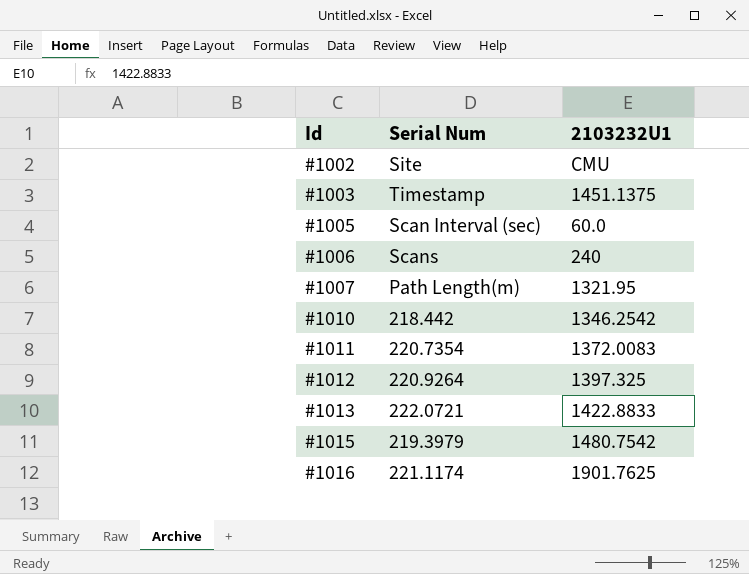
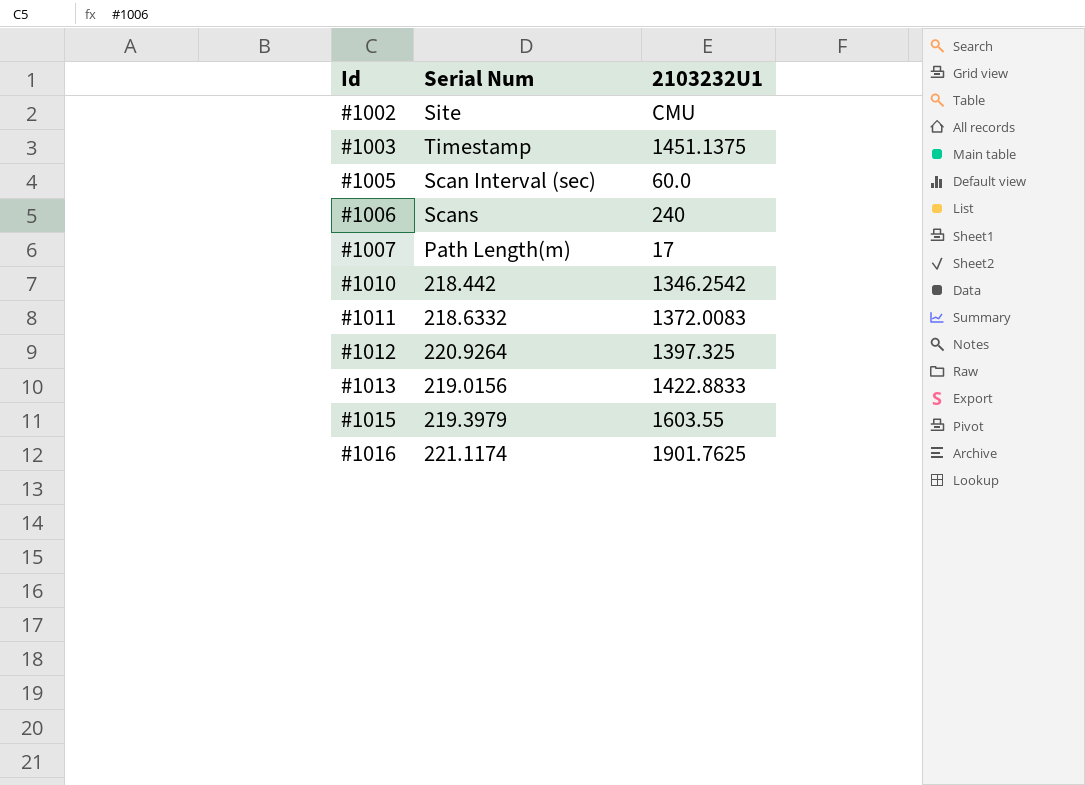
#1007 | 2103232U1: 1321.95 -> 17
#1011 | Serial Num: 220.7354 -> 218.6332
#1013 | Serial Num: 222.0721 -> 219.0156
#1015 | 2103232U1: 1480.7542 -> 1603.55

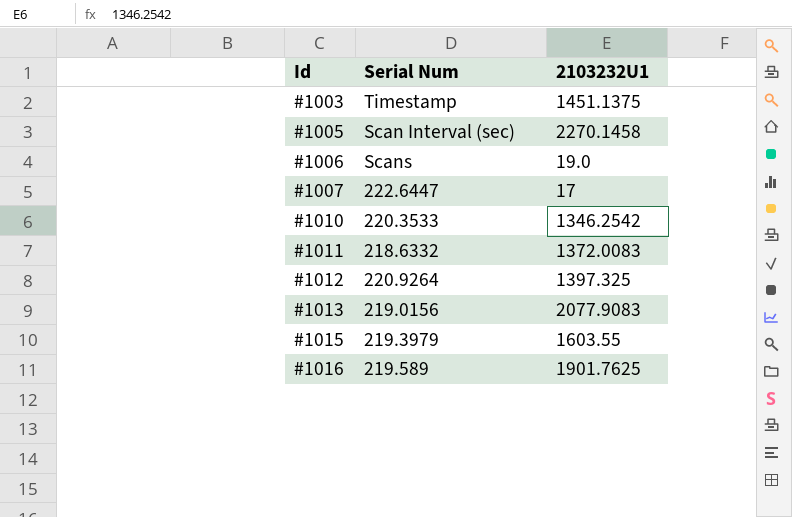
row #1002: Site | CMU -> none
#1005 | 2103232U1: 60.0 -> 2270.1458
#1006 | 2103232U1: 240 -> 19.0
#1007 | Serial Num: Path Length(m) -> 222.6447
#1010 | Serial Num: 218.442 -> 220.3533
#1013 | 2103232U1: 1422.8833 -> 2077.9083
#1016 | Serial Num: 221.1174 -> 219.589

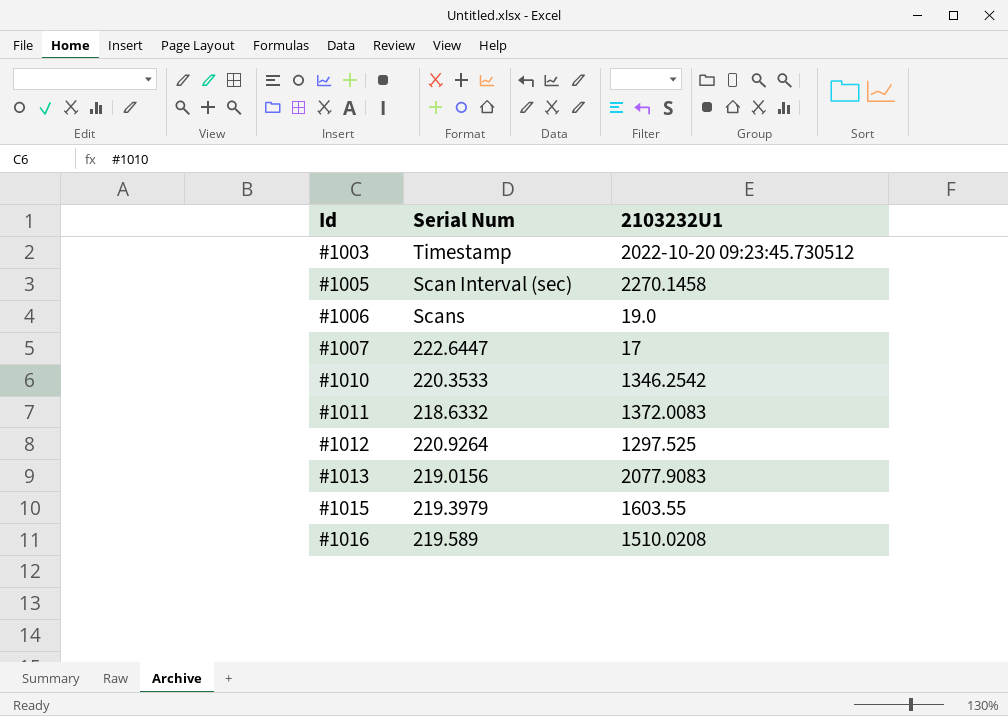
#1003 | 2103232U1: 1451.1375 -> 2022-10-20 09:23:45.730512
#1012 | 2103232U1: 1397.325 -> 1297.525
#1016 | 2103232U1: 1901.7625 -> 1510.0208

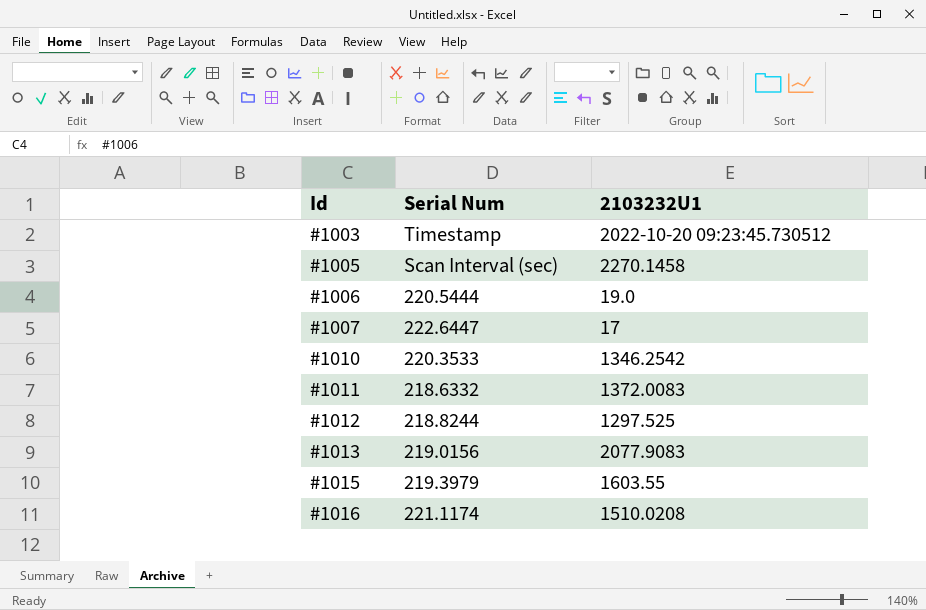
#1006 | Serial Num: Scans -> 220.5444
#1012 | Serial Num: 220.9264 -> 218.8244
#1016 | Serial Num: 219.589 -> 221.1174

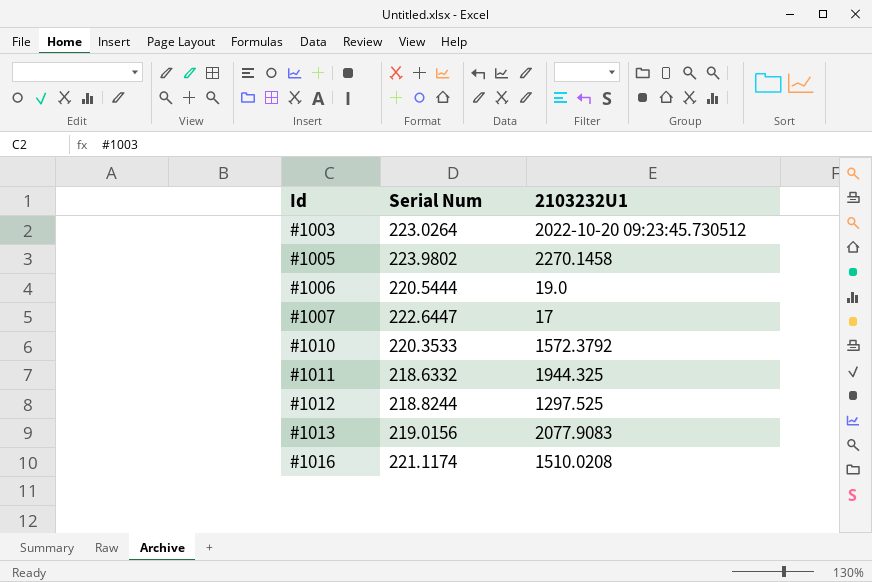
row #1015: 219.3979 | 1603.55 -> none
#1003 | Serial Num: Timestamp -> 223.0264
#1005 | Serial Num: Scan Interval (sec) -> 223.9802
#1010 | 2103232U1: 1346.2542 -> 1572.3792
#1011 | 2103232U1: 1372.0083 -> 1944.325

